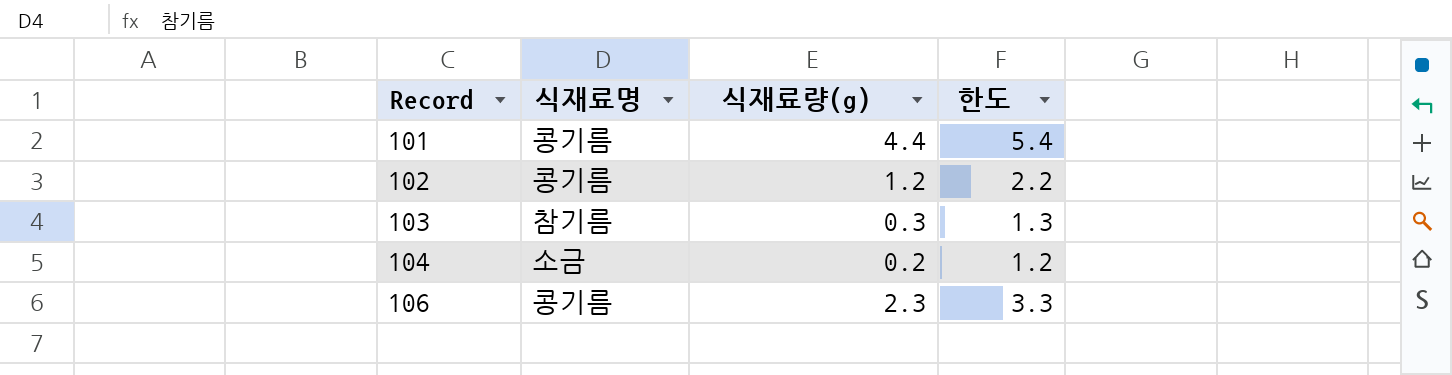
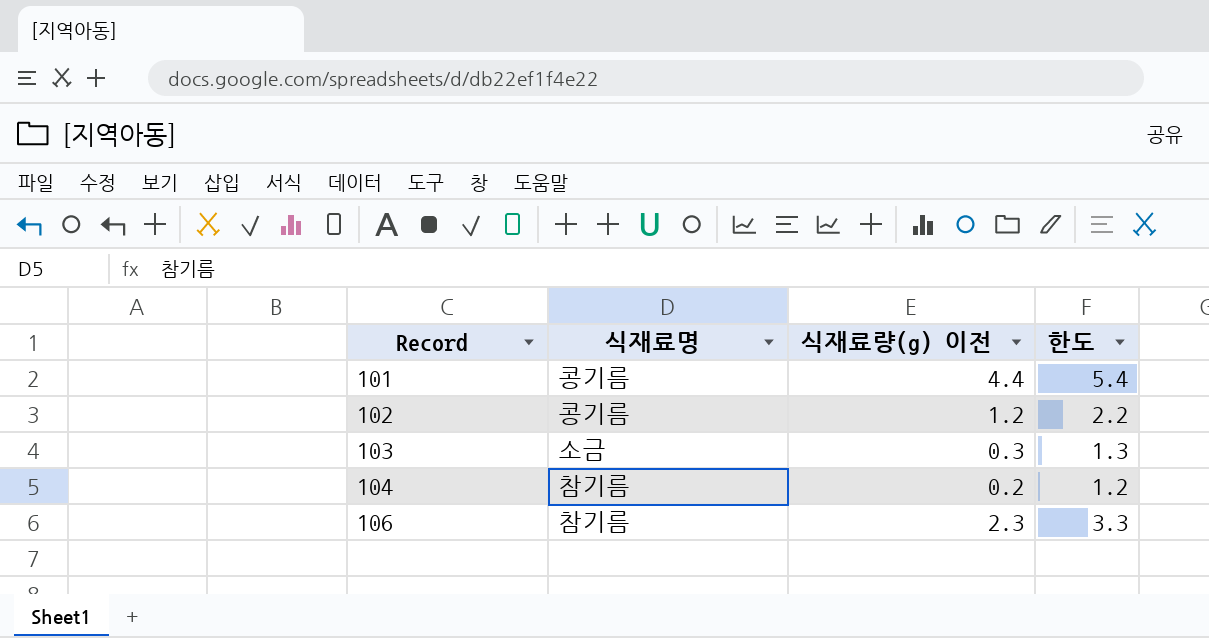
column name: 식재료량(g) -> 식재료량(g) 이전
103 | 식재료명: 참기름 -> 소금
104 | 식재료명: 소금 -> 참기름
106 | 식재료명: 콩기름 -> 참기름

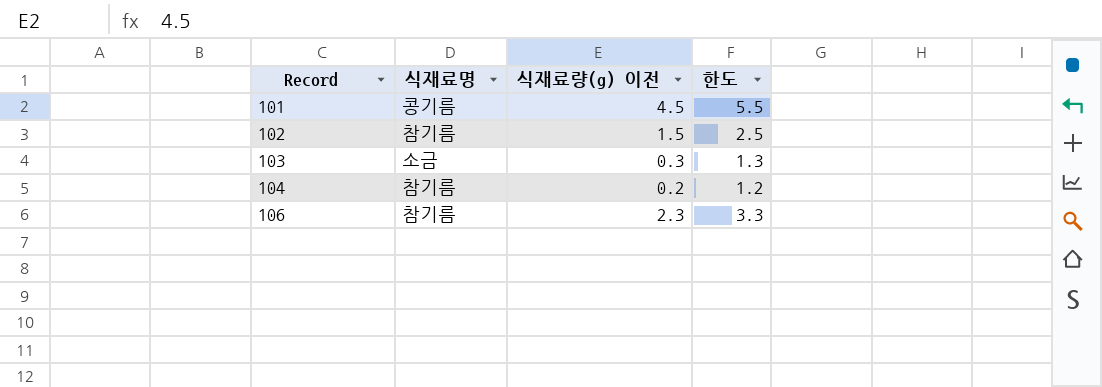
101 | 식재료량(g) 이전: 4.4 -> 4.5
101 | 한도: 5.4 -> 5.5
102 | 식재료명: 콩기름 -> 참기름
102 | 식재료량(g) 이전: 1.2 -> 1.5
102 | 한도: 2.2 -> 2.5

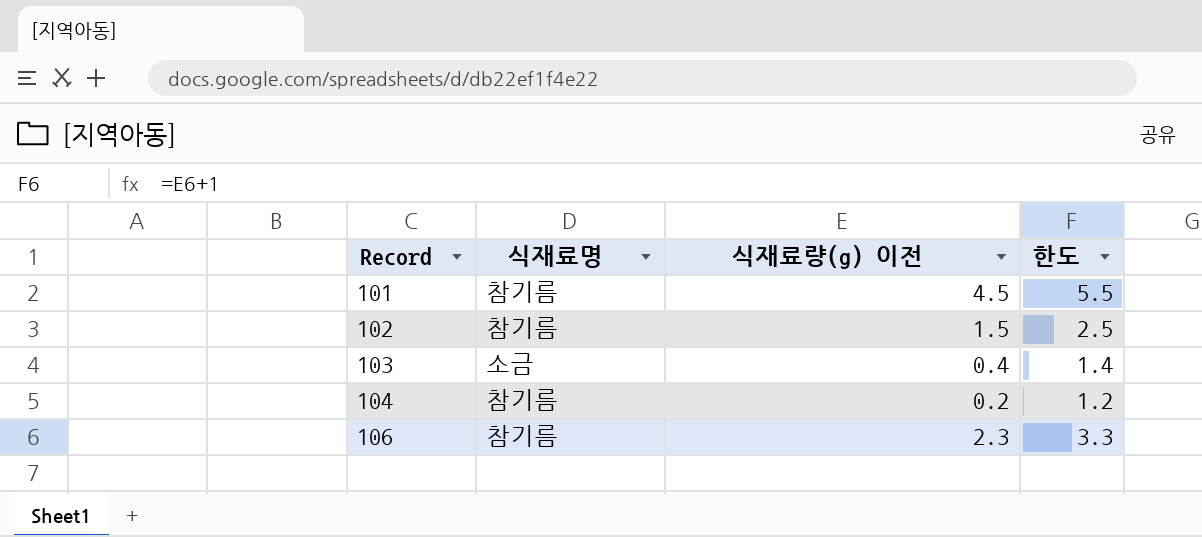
101 | 식재료명: 콩기름 -> 참기름
103 | 식재료량(g) 이전: 0.3 -> 0.4
103 | 한도: 1.3 -> 1.4

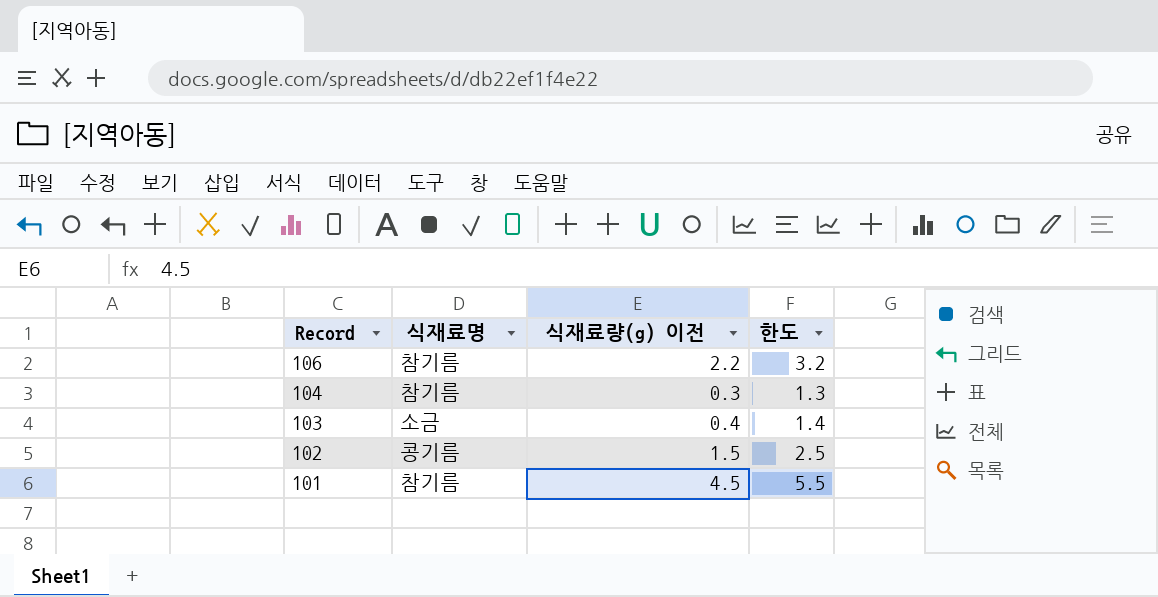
row order: Record ascending -> Record descending
106 | 식재료량(g) 이전: 2.3 -> 2.2
106 | 한도: 3.3 -> 3.2
104 | 식재료량(g) 이전: 0.2 -> 0.3
104 | 한도: 1.2 -> 1.3
102 | 식재료명: 참기름 -> 콩기름

